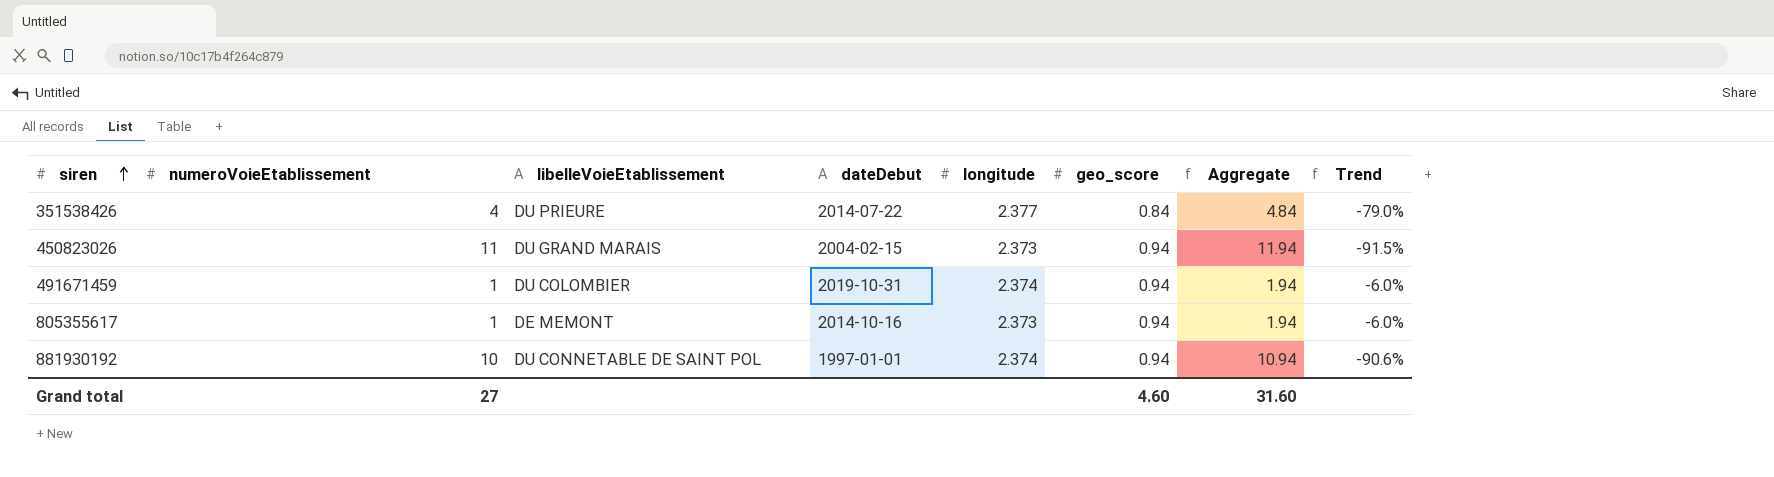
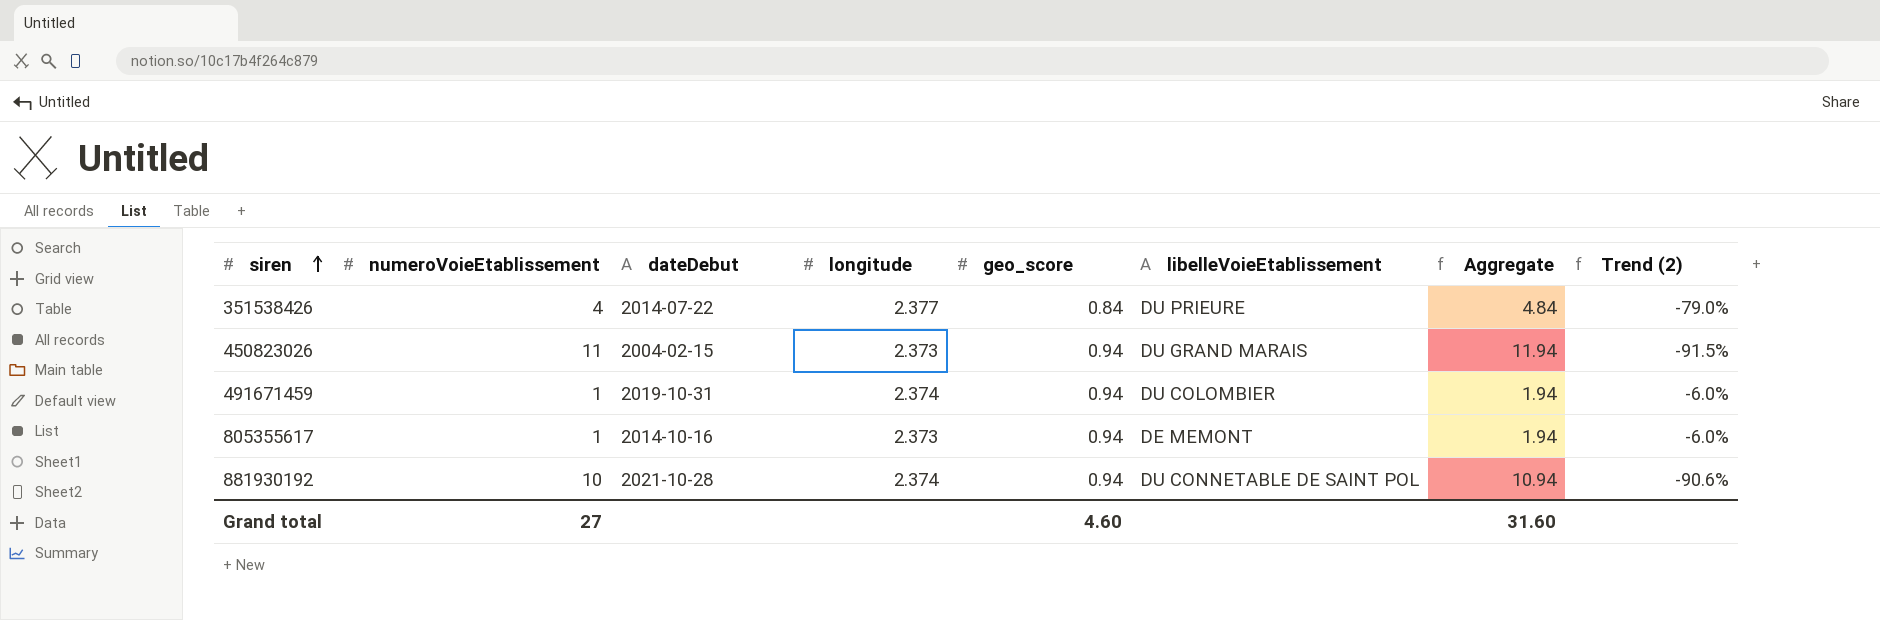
column libelleVoieEtablissement | position: 3 -> 6
column name: Trend -> Trend (2)
881930192 | dateDebut: 1997-01-01 -> 2021-10-28

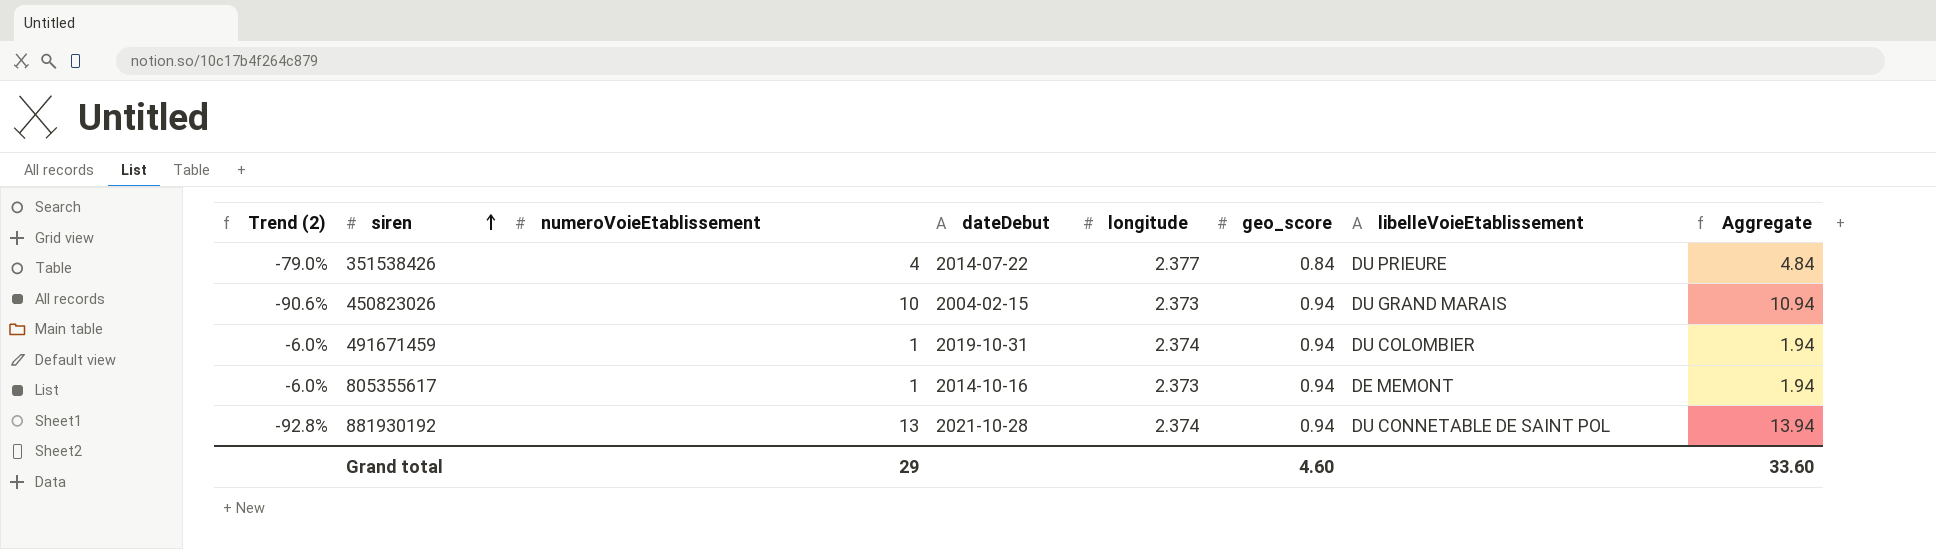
column Trend (2) | position: 8 -> 1
450823026 | Trend (2): -91.5% -> -90.6%
450823026 | numeroVoieEtablissement: 11 -> 10
450823026 | Aggregate: 11.94 -> 10.94
881930192 | Trend (2): -90.6% -> -92.8%
881930192 | numeroVoieEtablissement: 10 -> 13
881930192 | Aggregate: 10.94 -> 13.94
Grand total | numeroVoieEtablissement: 27 -> 29
Grand total | Aggregate: 31.60 -> 33.60

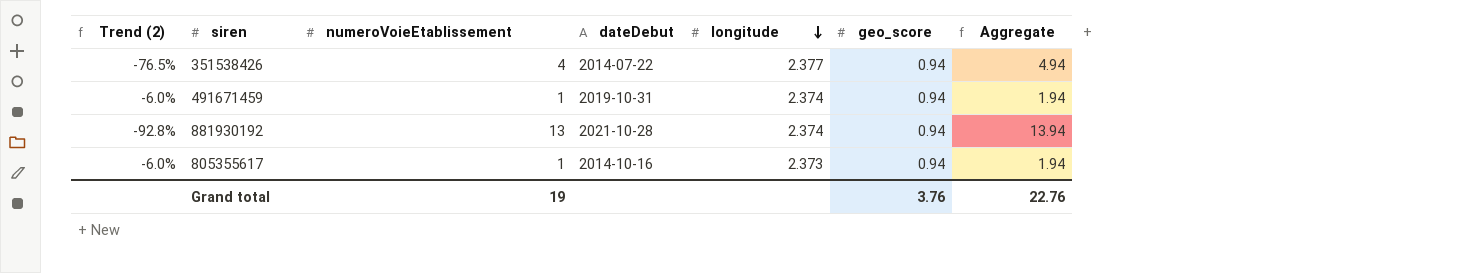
row order: siren ascending -> longitude descending
column libelleVoieEtablissement | position: 7 -> none
row 450823026: -90.6% | 10 | 2004-02-15 | 2.373 | 0.94 | DU GRAND MARAIS | 10.94 -> none
351538426 | Trend (2): -79.0% -> -76.5%
351538426 | geo_score: 0.84 -> 0.94
351538426 | Aggregate: 4.84 -> 4.94
Grand total | numeroVoieEtablissement: 29 -> 19
Grand total | geo_score: 4.60 -> 3.76
Grand total | Aggregate: 33.60 -> 22.76

